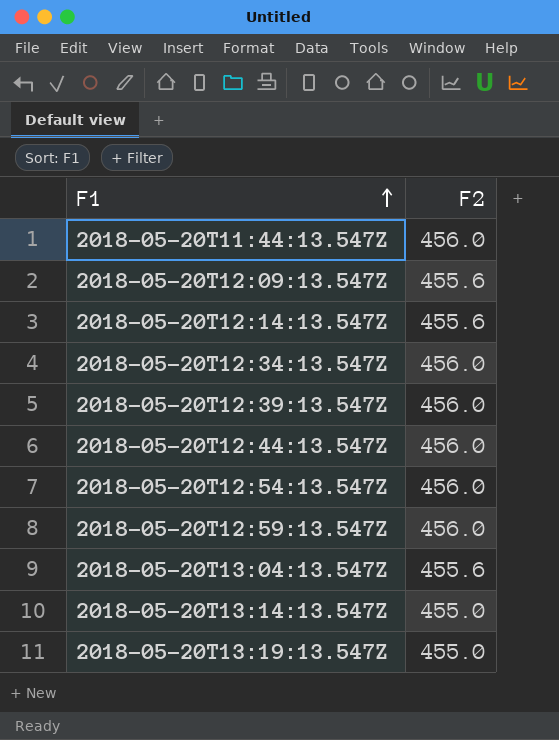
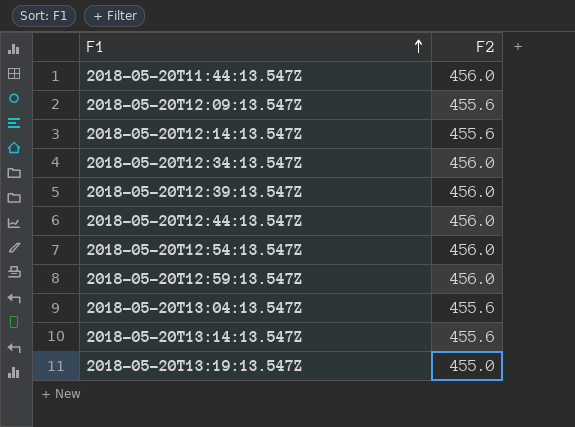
2018-05-20T13:14:13.547Z | F2: 455.0 -> 455.6

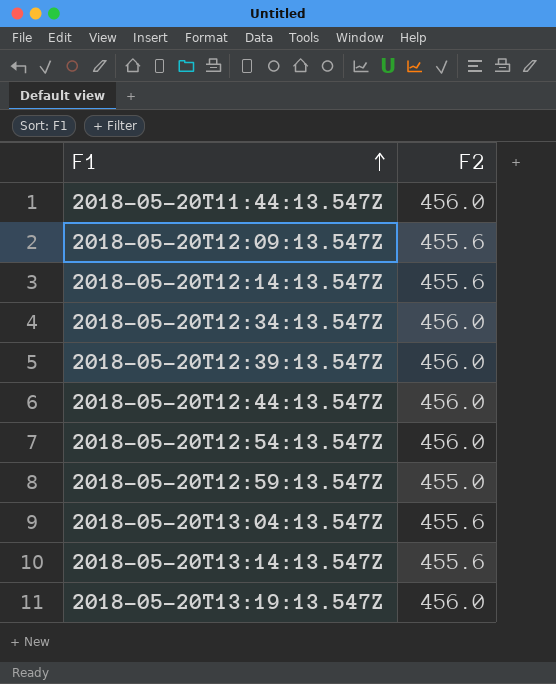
2018-05-20T12:59:13.547Z | F2: 456.0 -> 455.0
2018-05-20T13:19:13.547Z | F2: 455.0 -> 456.0

